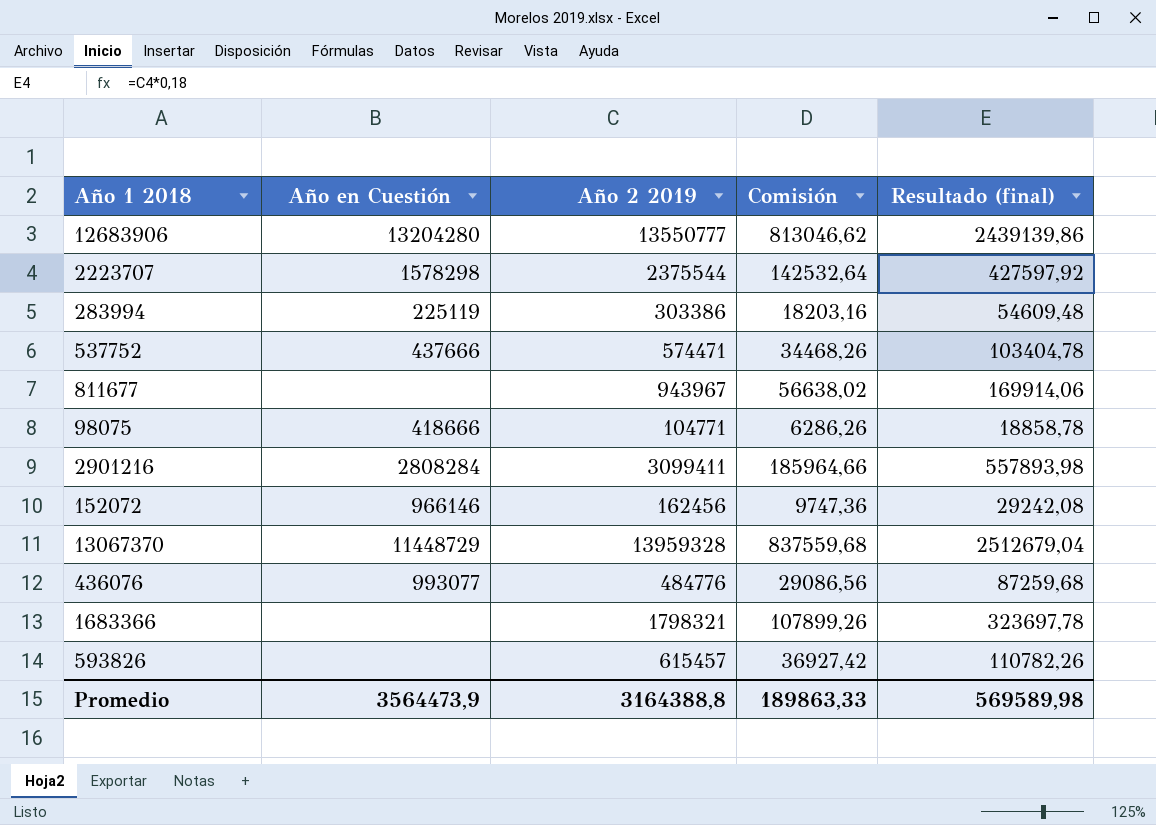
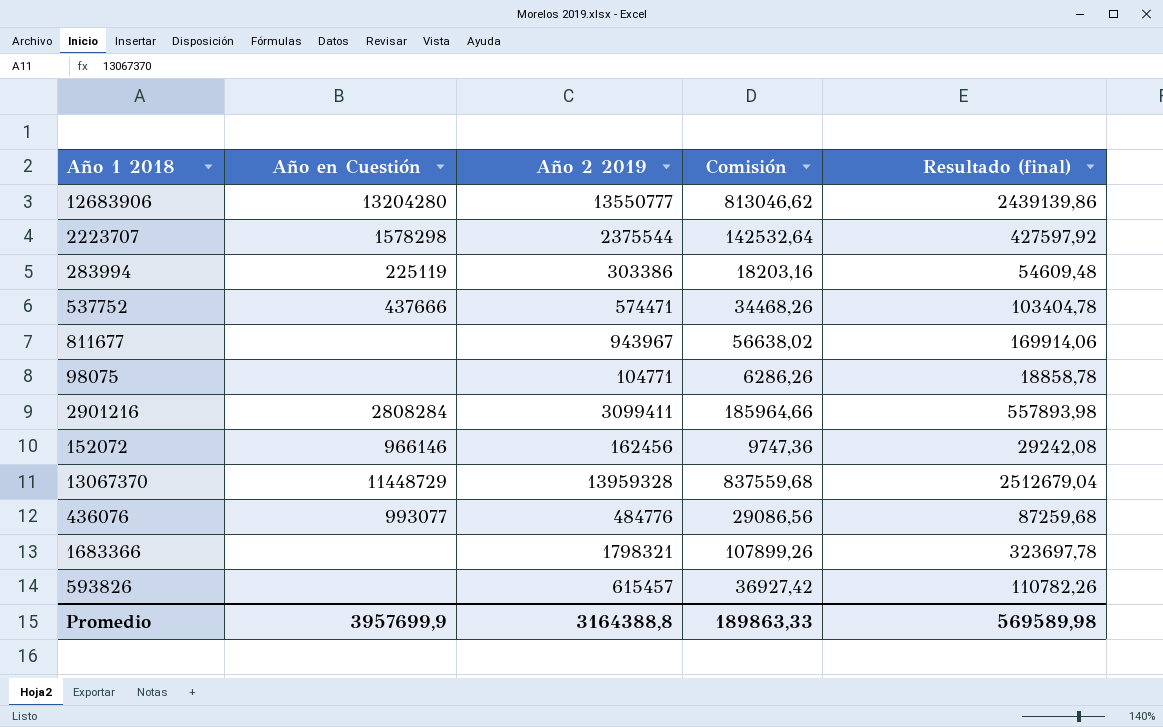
98075 | Año en Cuestión: 418666 -> none
Promedio | Año en Cuestión: 3564473,9 -> 3957699,9

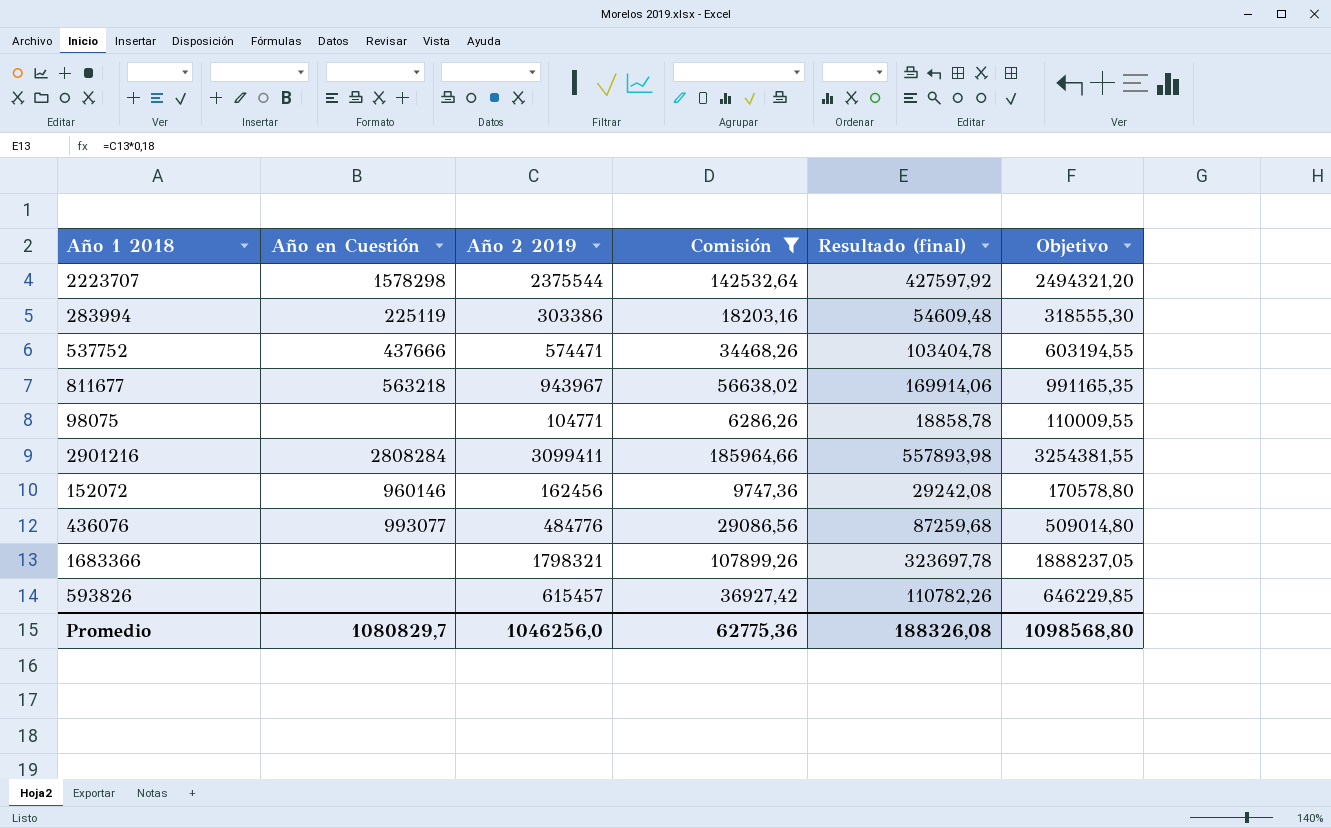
filter: none -> Comisión <= 185964,66
column Objetivo | formula: none -> [Año 2 2019] * 1,05
811677 | Año en Cuestión: none -> 563218
152072 | Año en Cuestión: 966146 -> 960146
Promedio | Año en Cuestión: 3957699,9 -> 1080829,7
Promedio | Año 2 2019: 3164388,8 -> 1046256,0
Promedio | Comisión: 189863,33 -> 62775,36
Promedio | Resultado (final): 569589,98 -> 188326,08

